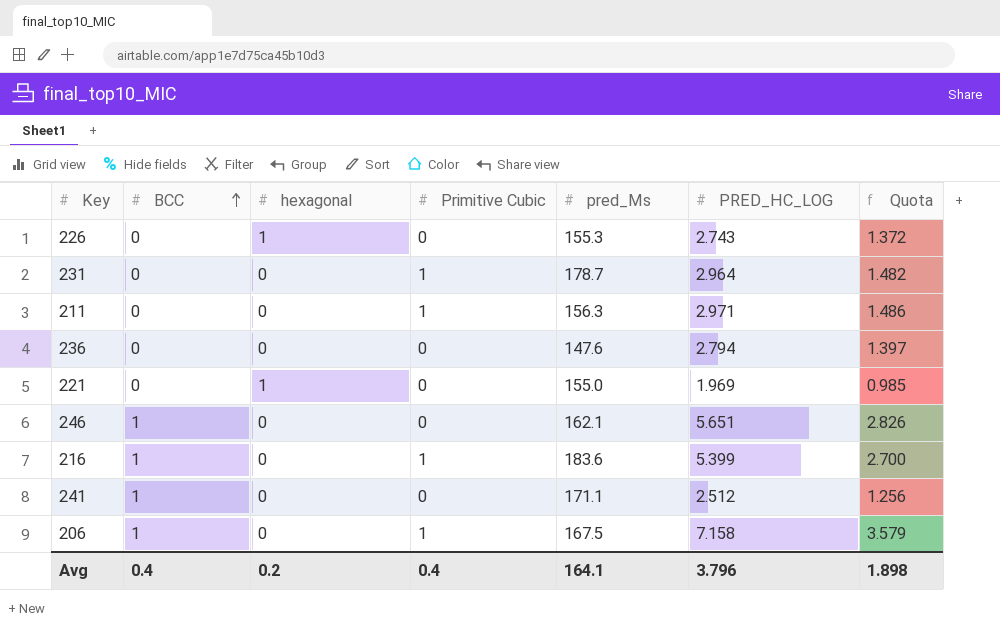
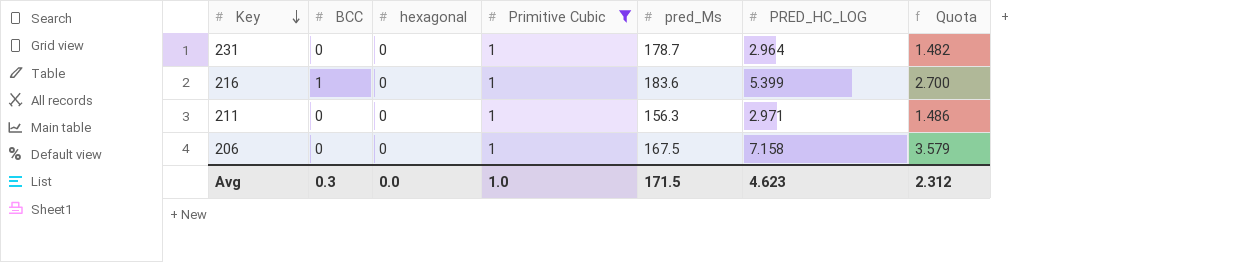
filter: none -> Primitive Cubic = 1
row order: BCC ascending -> Key descending
206 | BCC: 1 -> 0
Avg | BCC: 0.4 -> 0.3
Avg | hexagonal: 0.2 -> 0.0
Avg | Primitive Cubic: 0.4 -> 1.0
Avg | pred_Ms: 164.1 -> 171.5
Avg | PRED_HC_LOG: 3.796 -> 4.623
Avg | Quota: 1.898 -> 2.312

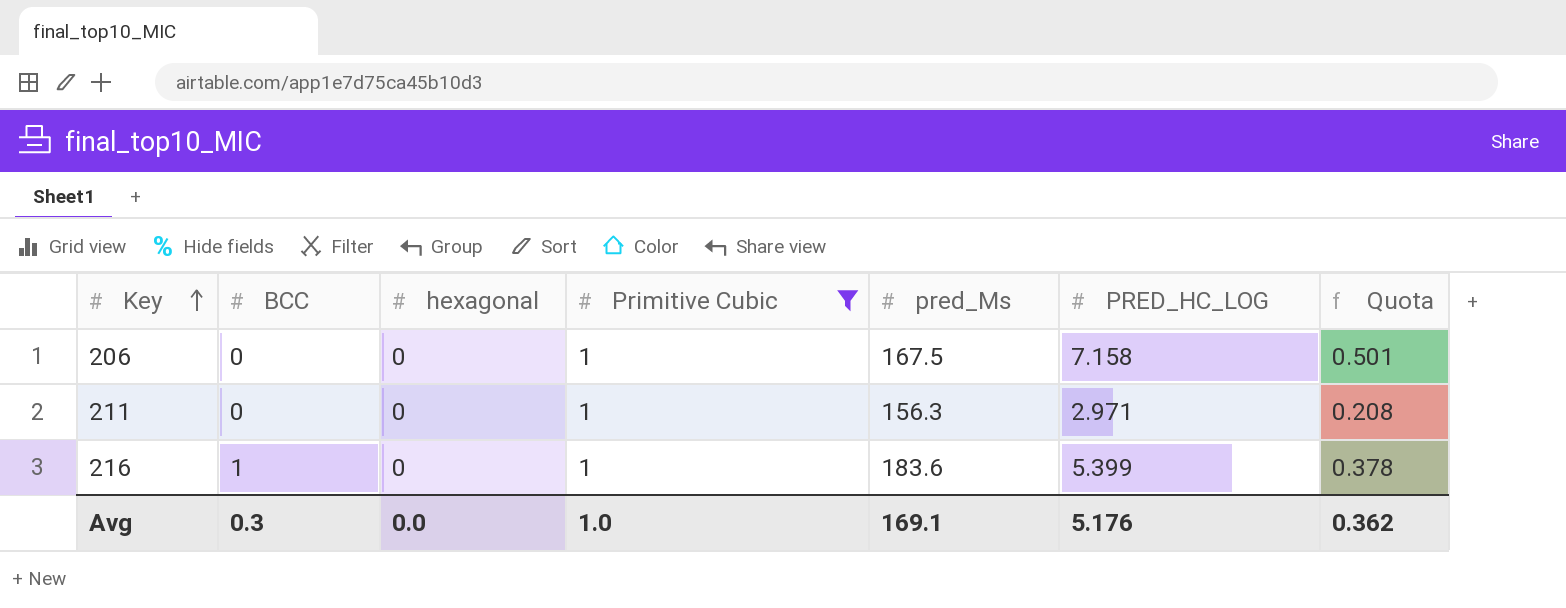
row order: Key descending -> Key ascending
column Quota | formula: [PRED_HC_LOG] * 0.5 -> [PRED_HC_LOG] * 0.07
row 231: 0 | 0 | 1 | 178.7 | 2.964 | 1.482 -> none
Avg | pred_Ms: 171.5 -> 169.1
Avg | PRED_HC_LOG: 4.623 -> 5.176
Avg | Quota: 2.312 -> 0.362

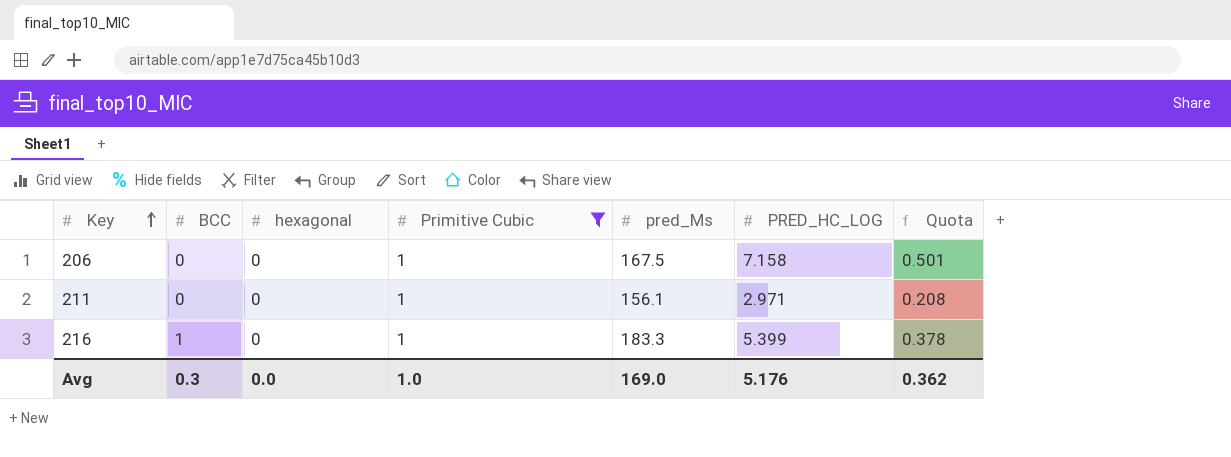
211 | pred_Ms: 156.3 -> 156.1
216 | pred_Ms: 183.6 -> 183.3
Avg | pred_Ms: 169.1 -> 169.0

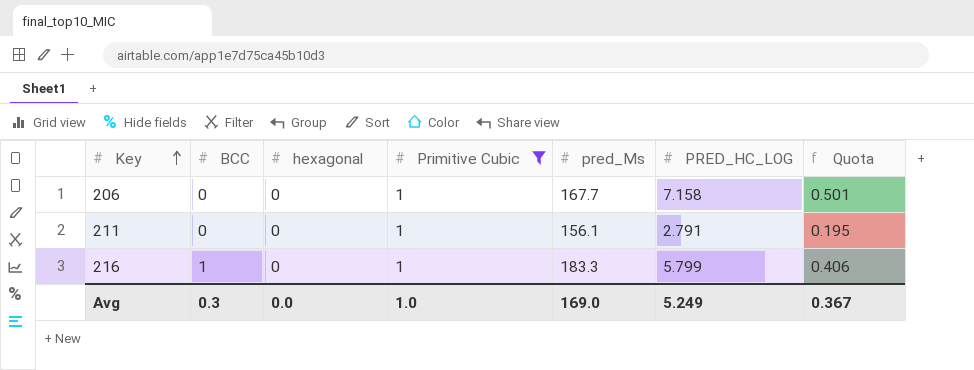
206 | pred_Ms: 167.5 -> 167.7
211 | PRED_HC_LOG: 2.971 -> 2.791
211 | Quota: 0.208 -> 0.195
216 | PRED_HC_LOG: 5.399 -> 5.799
216 | Quota: 0.378 -> 0.406
Avg | PRED_HC_LOG: 5.176 -> 5.249
Avg | Quota: 0.362 -> 0.367

